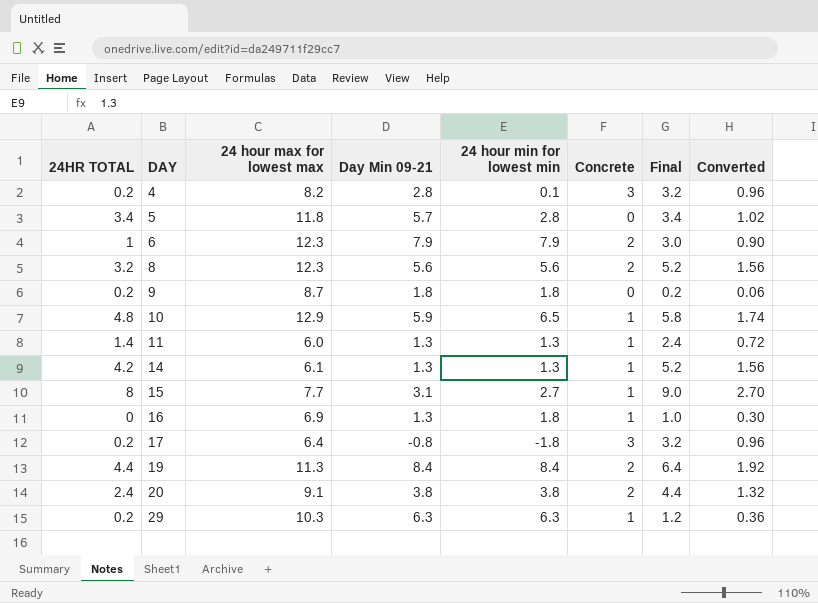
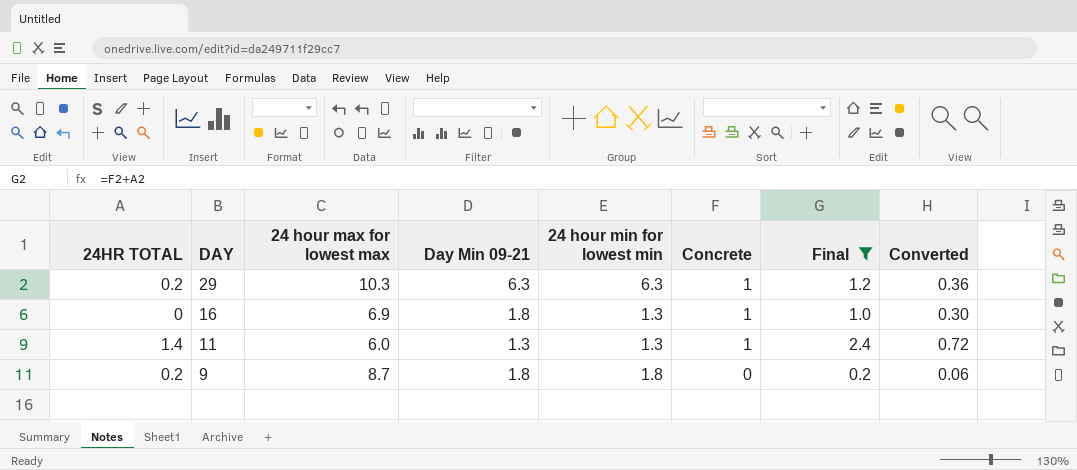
filter: none -> Final <= 2.4
row order: DAY ascending -> DAY descending
16 | Day Min 09-21: 1.3 -> 1.8
16 | 24 hour min for lowest min: 1.8 -> 1.3

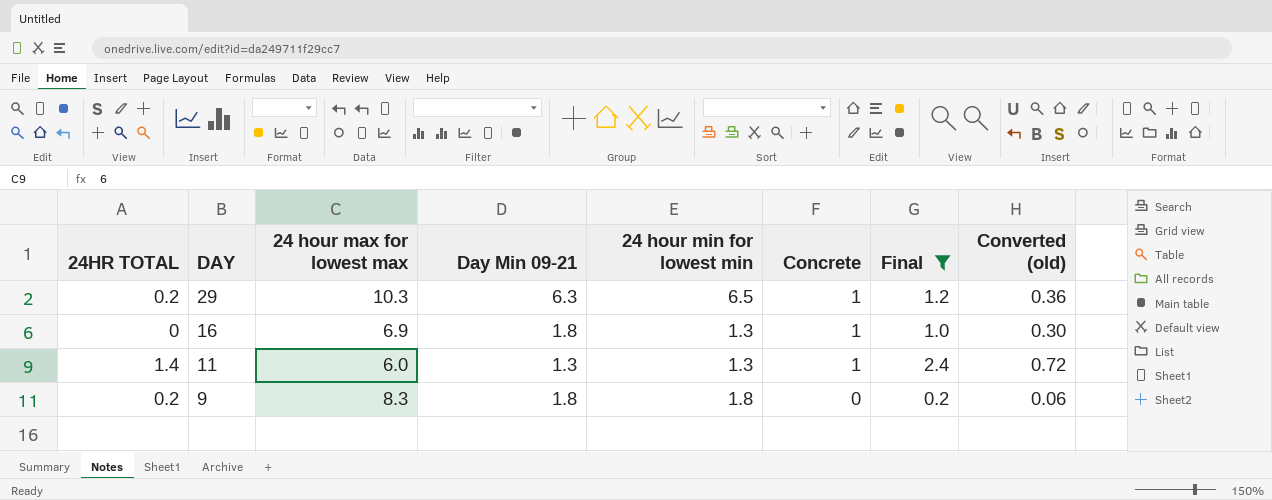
column name: Converted -> Converted (old)
29 | 24 hour min for lowest min: 6.3 -> 6.5
9 | 24 hour max for lowest max: 8.7 -> 8.3

